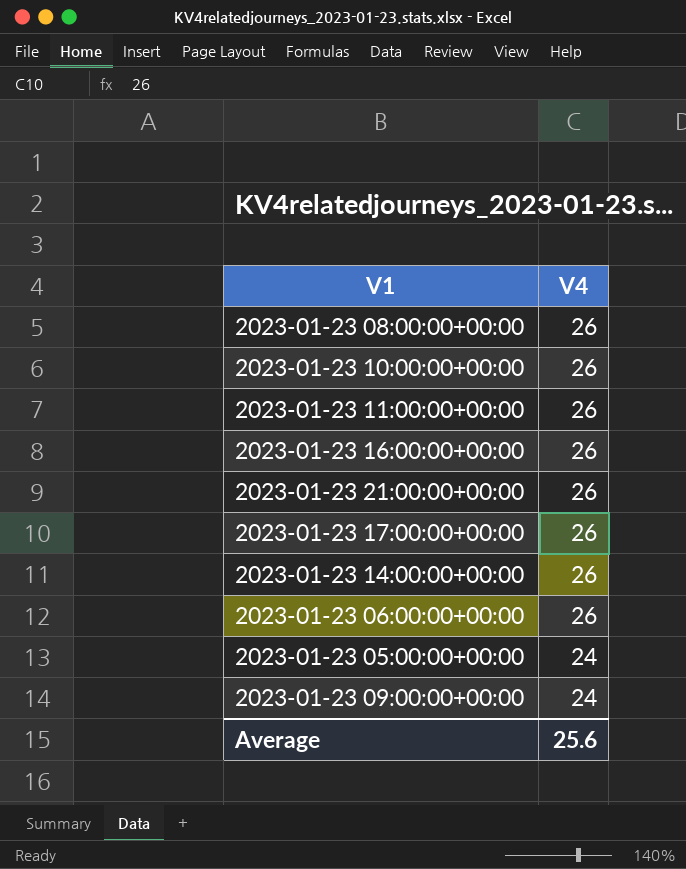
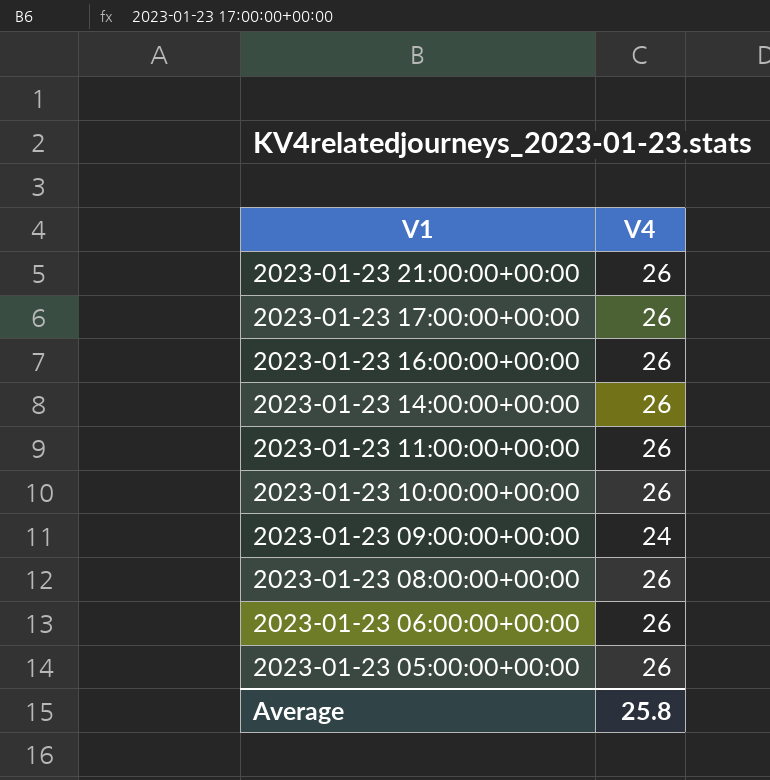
row order: V4 descending -> V1 descending
2023-01-23 05:00:00+00:00 | V4: 24 -> 26
Average | V4: 25.6 -> 25.8

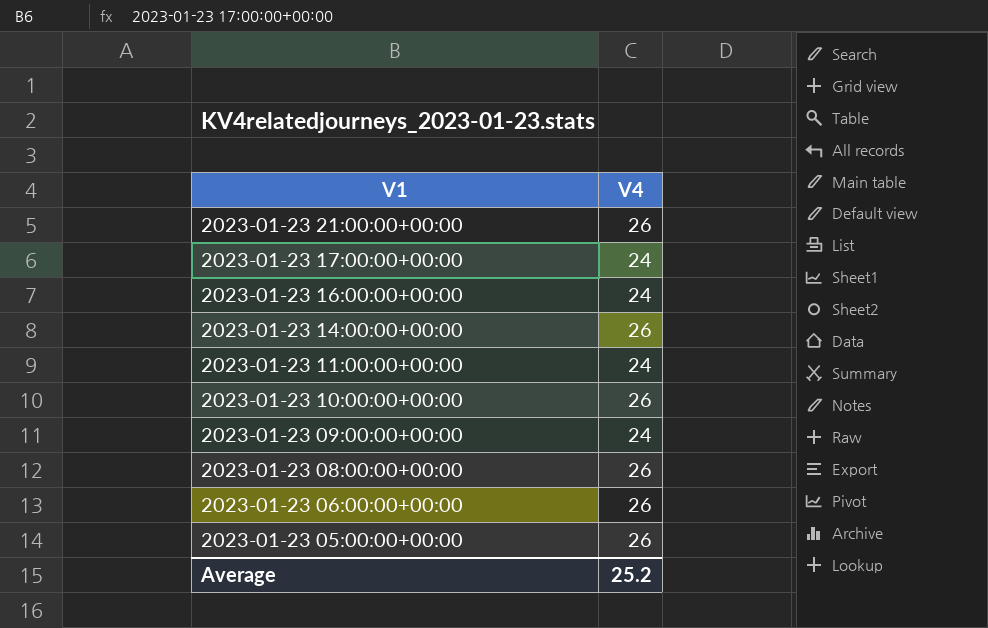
2023-01-23 17:00:00+00:00 | V4: 26 -> 24
2023-01-23 16:00:00+00:00 | V4: 26 -> 24
2023-01-23 11:00:00+00:00 | V4: 26 -> 24
Average | V4: 25.8 -> 25.2

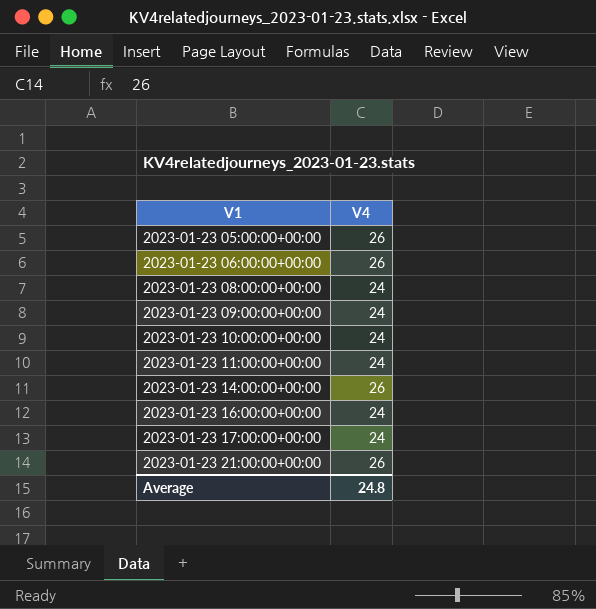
row order: V1 descending -> V1 ascending
2023-01-23 08:00:00+00:00 | V4: 26 -> 24
2023-01-23 10:00:00+00:00 | V4: 26 -> 24
Average | V4: 25.2 -> 24.8

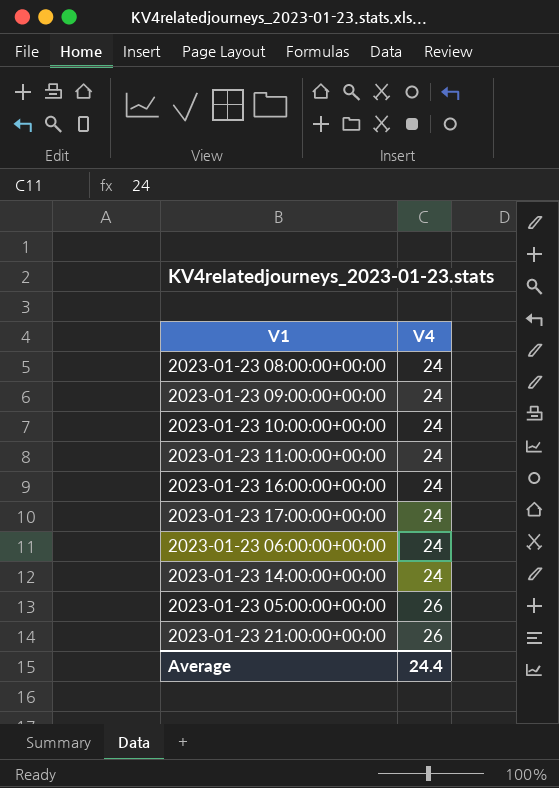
row order: V1 ascending -> V4 ascending
2023-01-23 06:00:00+00:00 | V4: 26 -> 24
2023-01-23 14:00:00+00:00 | V4: 26 -> 24
Average | V4: 24.8 -> 24.4

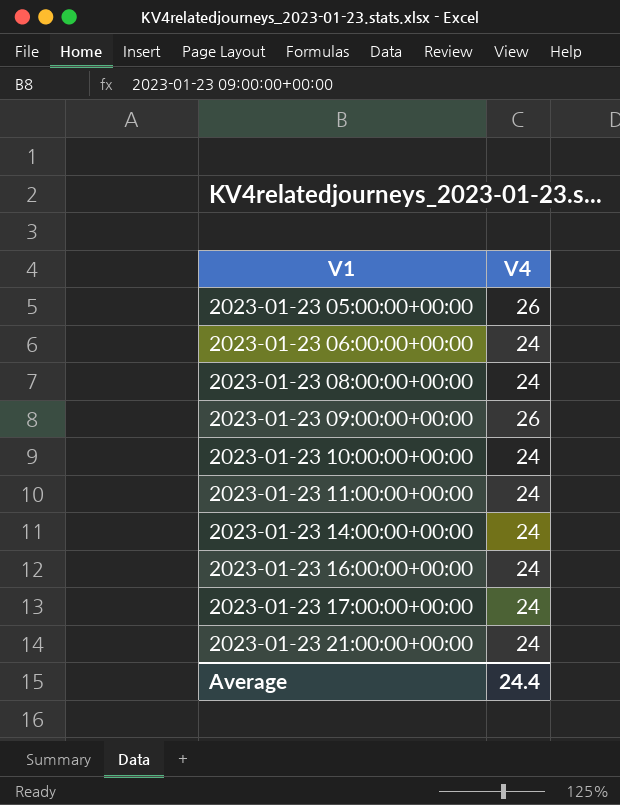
row order: V4 ascending -> V1 ascending
2023-01-23 09:00:00+00:00 | V4: 24 -> 26
2023-01-23 21:00:00+00:00 | V4: 26 -> 24

